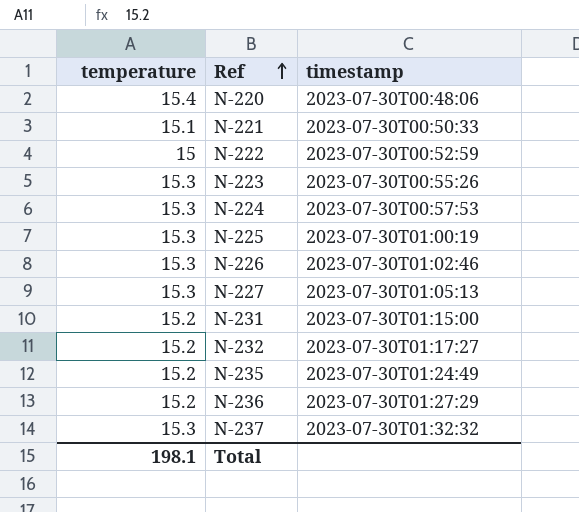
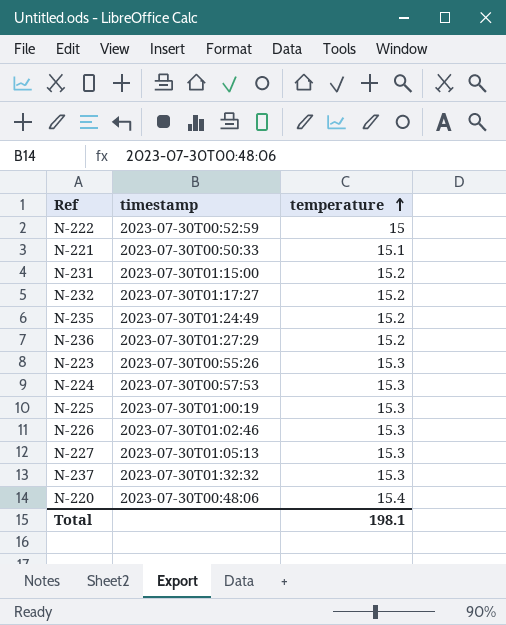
row order: Ref ascending -> temperature ascending
column temperature | position: 1 -> 3

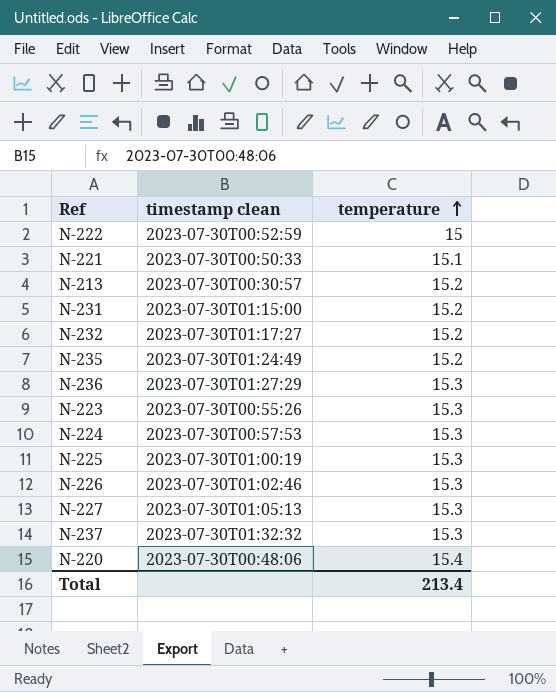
column name: timestamp -> timestamp clean
row N-213: none -> 2023-07-30T00:30:57 | 15.2
N-236 | temperature: 15.2 -> 15.3
Total | temperature: 198.1 -> 213.4

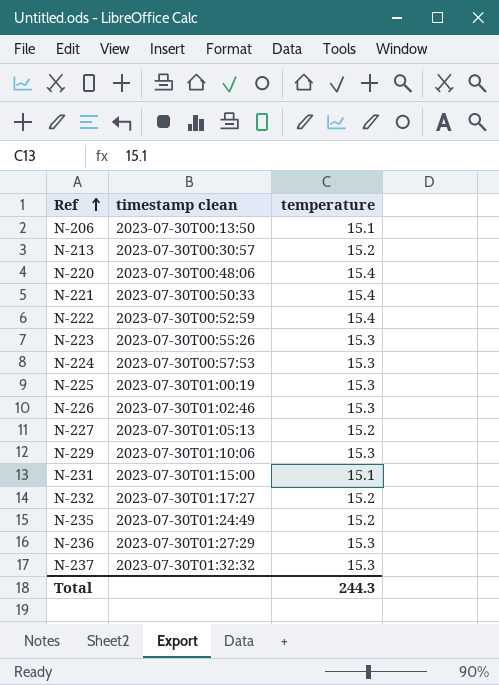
row order: temperature ascending -> Ref ascending
row N-206: none -> 2023-07-30T00:13:50 | 15.1
N-221 | temperature: 15.1 -> 15.4
N-222 | temperature: 15 -> 15.4
N-227 | temperature: 15.3 -> 15.2
row N-229: none -> 2023-07-30T01:10:06 | 15.3
N-231 | temperature: 15.2 -> 15.1
Total | temperature: 213.4 -> 244.3

